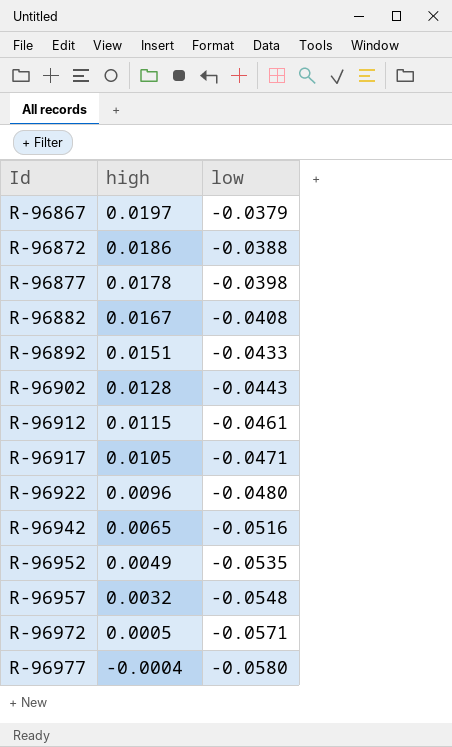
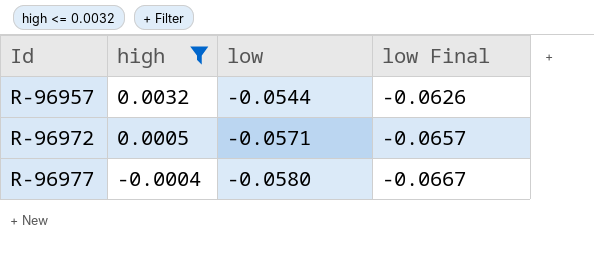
filter: none -> high <= 0.0032
column low Final | formula: none -> [low] * 1.15
R-96957 | low: -0.0548 -> -0.0544

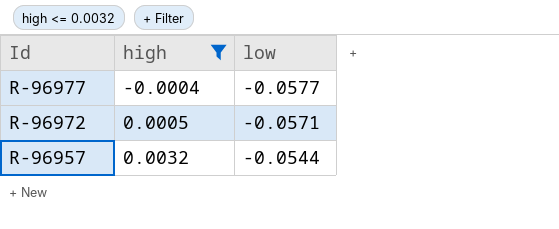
row order: Id ascending -> Id descending
column low Final | formula: [low] * 1.15 -> none
R-96977 | low: -0.0580 -> -0.0577

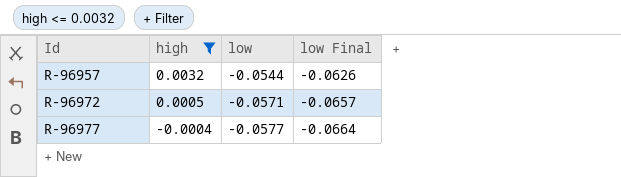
row order: Id descending -> Id ascending
column low Final | formula: none -> [low] * 1.15

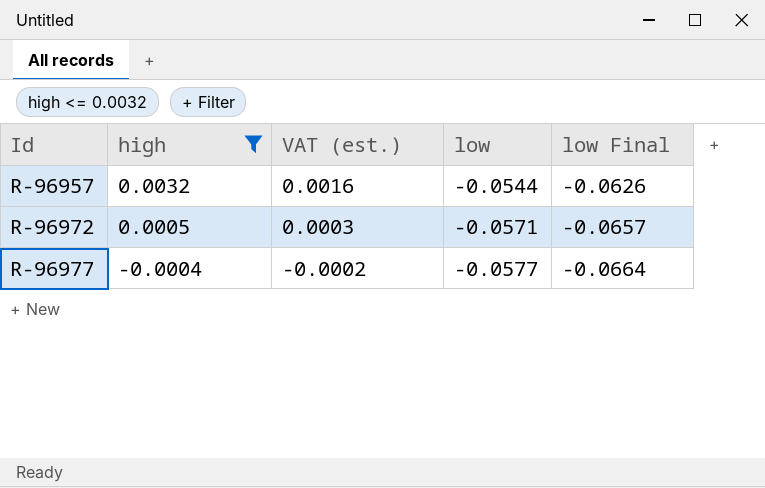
column VAT (est.) | formula: none -> [high] * 0.5

